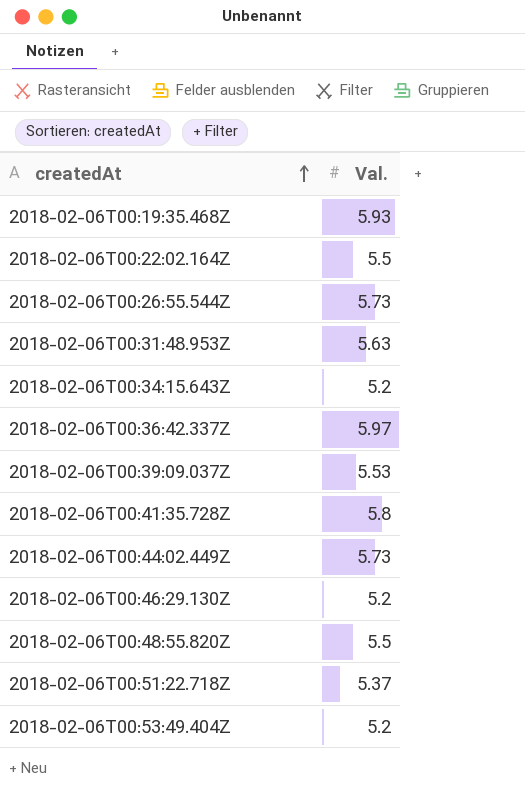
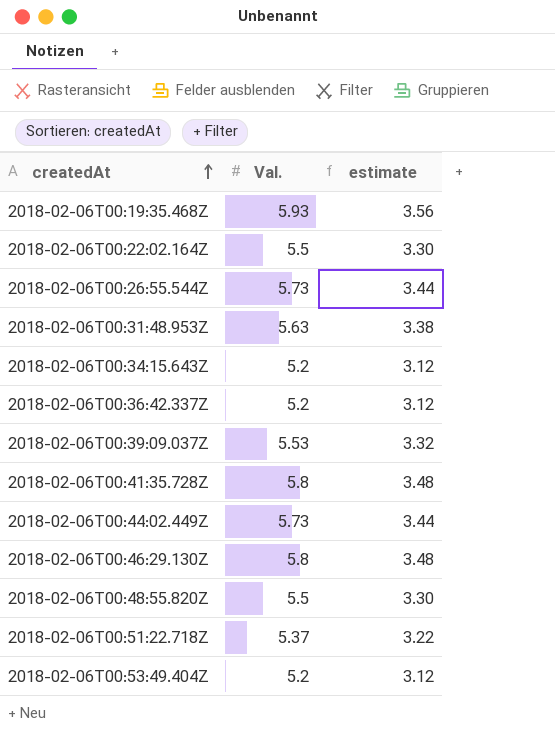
column estimate | formula: none -> [Val.] * 0.6
2018-02-06T00:36:42.337Z | Val.: 5.97 -> 5.2
2018-02-06T00:46:29.130Z | Val.: 5.2 -> 5.8

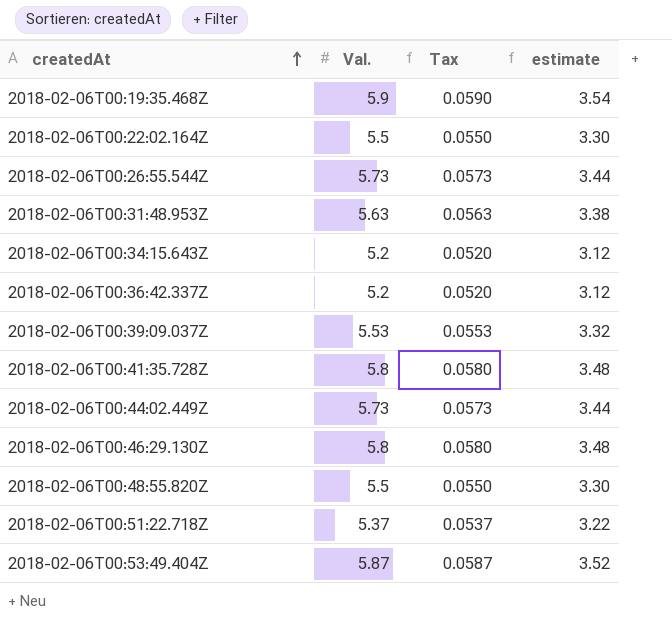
column Tax | formula: none -> [Val.] * 0.01
2018-02-06T00:19:35.468Z | Val.: 5.93 -> 5.9
2018-02-06T00:19:35.468Z | estimate: 3.56 -> 3.54
2018-02-06T00:53:49.404Z | Val.: 5.2 -> 5.87
2018-02-06T00:53:49.404Z | estimate: 3.12 -> 3.52

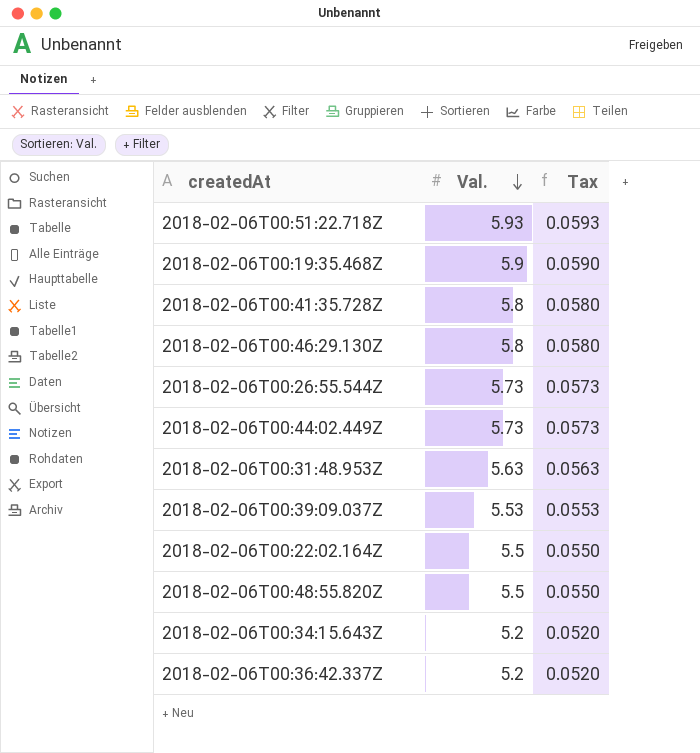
row order: createdAt ascending -> Val. descending
column estimate | formula: [Val.] * 0.6 -> none
row 2018-02-06T00:53:49.404Z: 5.87 | 0.0587 | 3.52 -> none
2018-02-06T00:51:22.718Z | Val.: 5.37 -> 5.93
2018-02-06T00:51:22.718Z | Tax: 0.0537 -> 0.0593

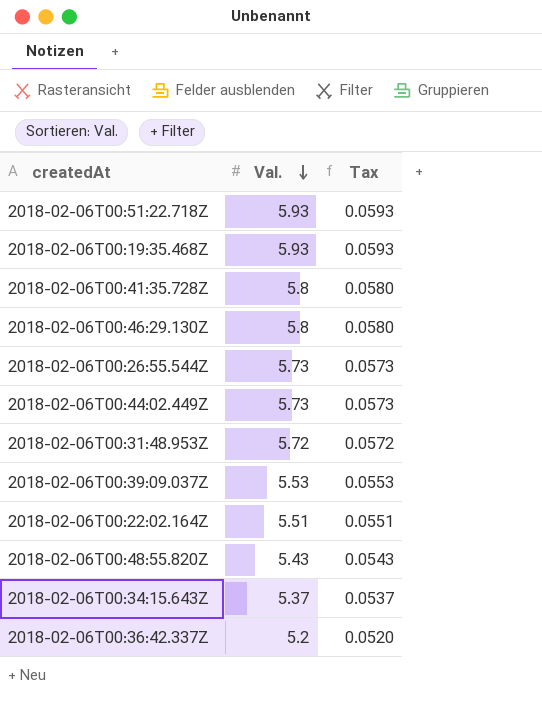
2018-02-06T00:19:35.468Z | Val.: 5.9 -> 5.93
2018-02-06T00:19:35.468Z | Tax: 0.0590 -> 0.0593
2018-02-06T00:31:48.953Z | Val.: 5.63 -> 5.72
2018-02-06T00:31:48.953Z | Tax: 0.0563 -> 0.0572
2018-02-06T00:22:02.164Z | Val.: 5.5 -> 5.51
2018-02-06T00:22:02.164Z | Tax: 0.0550 -> 0.0551
2018-02-06T00:48:55.820Z | Val.: 5.5 -> 5.43
2018-02-06T00:48:55.820Z | Tax: 0.0550 -> 0.0543
2018-02-06T00:34:15.643Z | Val.: 5.2 -> 5.37
2018-02-06T00:34:15.643Z | Tax: 0.0520 -> 0.0537

